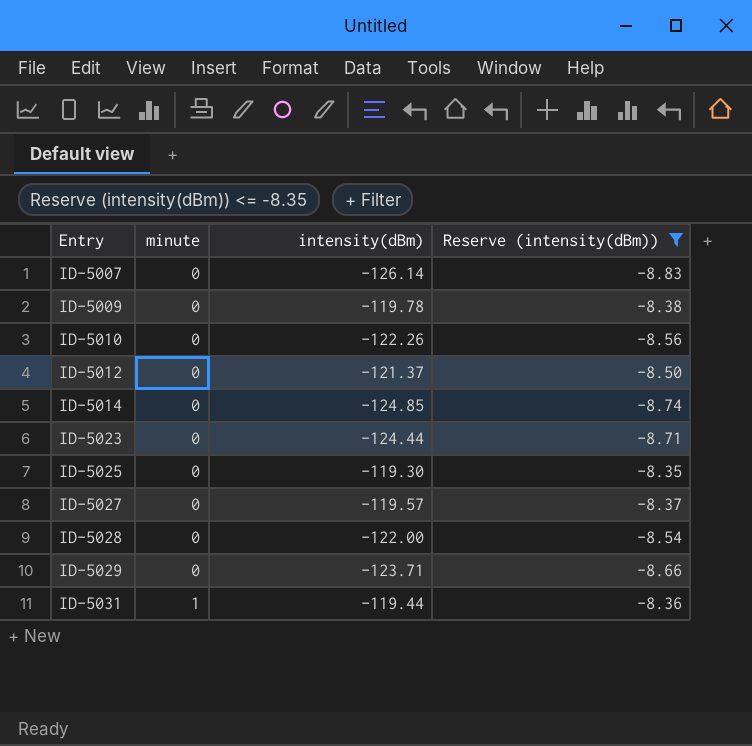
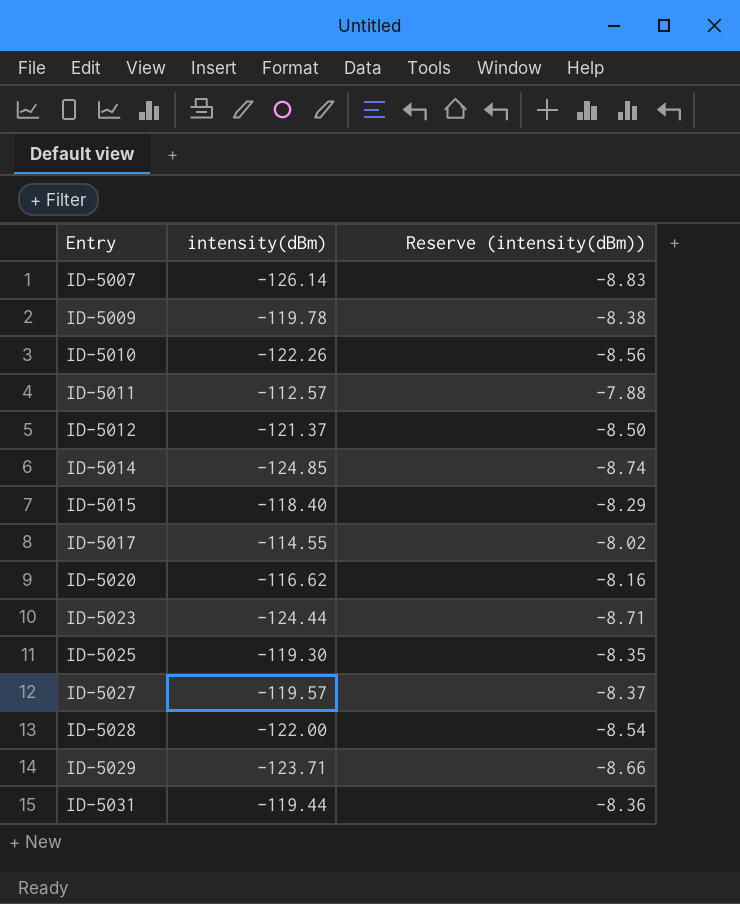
filter: Reserve (intensity(dBm)) <= -8.35 -> none
column minute | position: 2 -> none

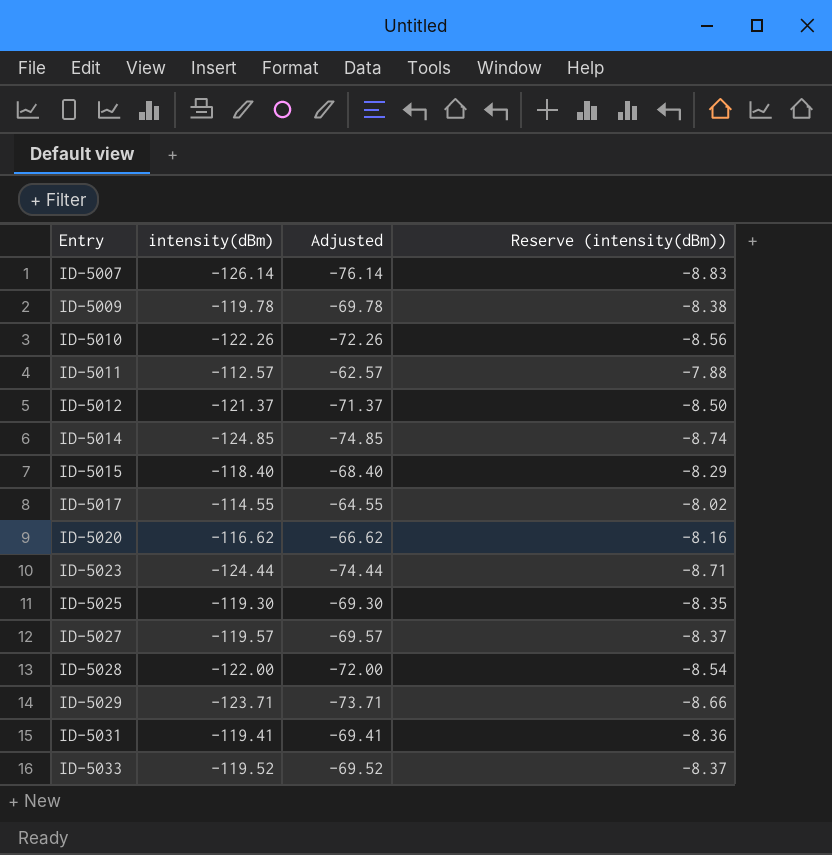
column Adjusted | formula: none -> [intensity(dBm)] + 50
ID-5031 | intensity(dBm): -119.44 -> -119.41
row ID-5033: none -> -119.52 | -69.52 | -8.37

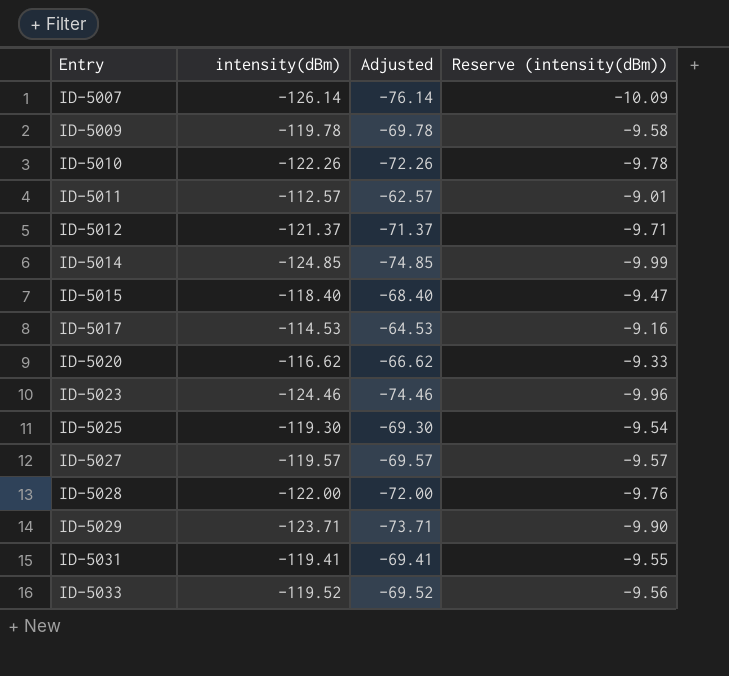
column Reserve (intensity(dBm)) | formula: [intensity(dBm)] * 0.07 -> [intensity(dBm)] * 0.08
ID-5017 | intensity(dBm): -114.55 -> -114.53
ID-5017 | Adjusted: -64.55 -> -64.53
ID-5023 | intensity(dBm): -124.44 -> -124.46
ID-5023 | Adjusted: -74.44 -> -74.46

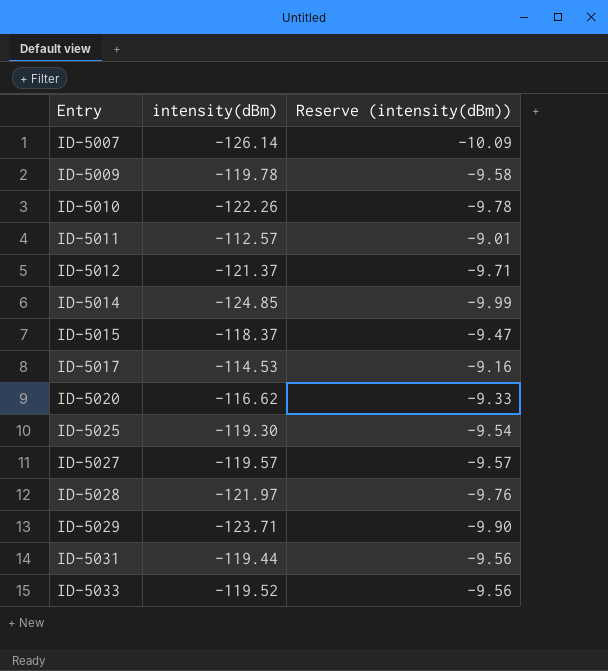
column Adjusted | formula: [intensity(dBm)] + 50 -> none
row ID-5023: -124.46 | -74.46 | -9.96 -> none
ID-5015 | intensity(dBm): -118.40 -> -118.37
ID-5028 | intensity(dBm): -122.00 -> -121.97
ID-5031 | intensity(dBm): -119.41 -> -119.44
ID-5031 | Reserve (intensity(dBm)): -9.55 -> -9.56

